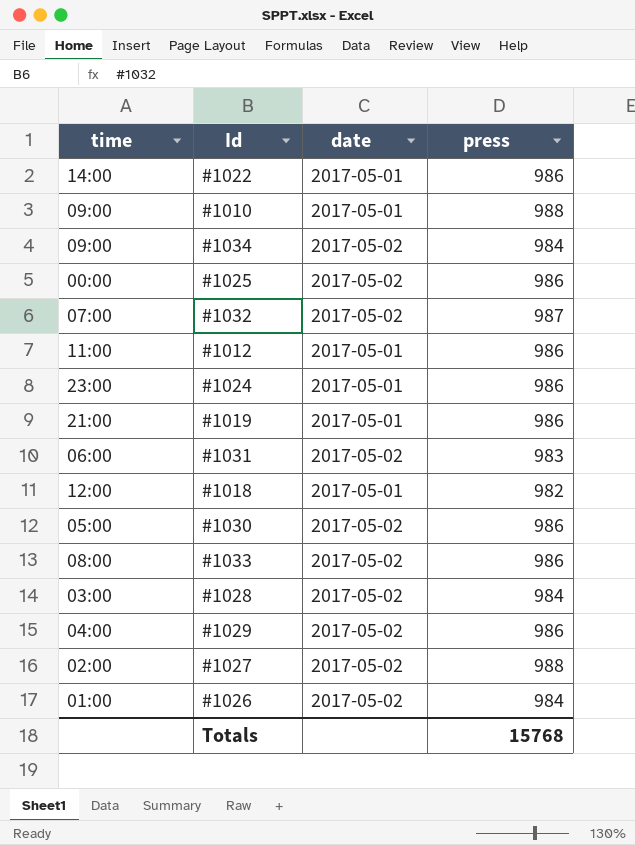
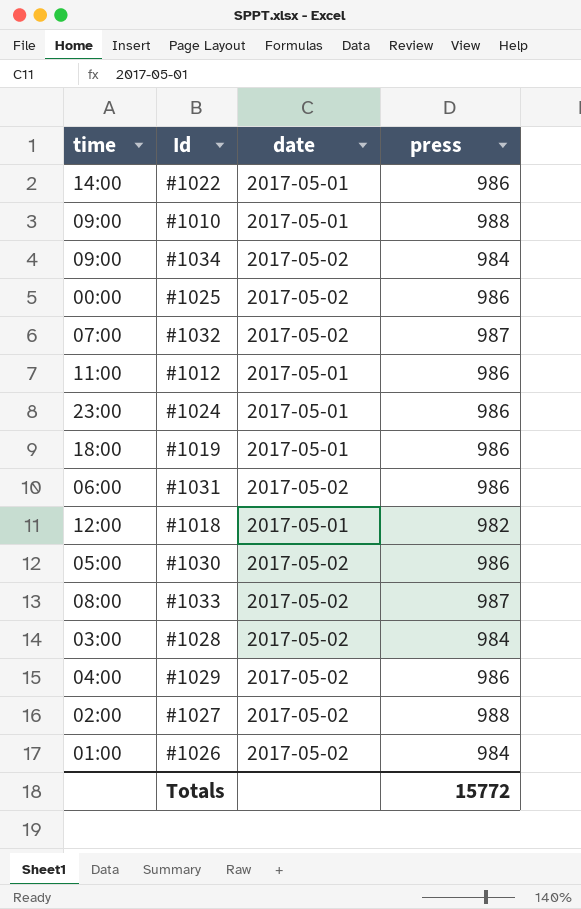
#1019 | time: 21:00 -> 18:00
#1031 | press: 983 -> 986
#1033 | press: 986 -> 987
Totals | press: 15768 -> 15772

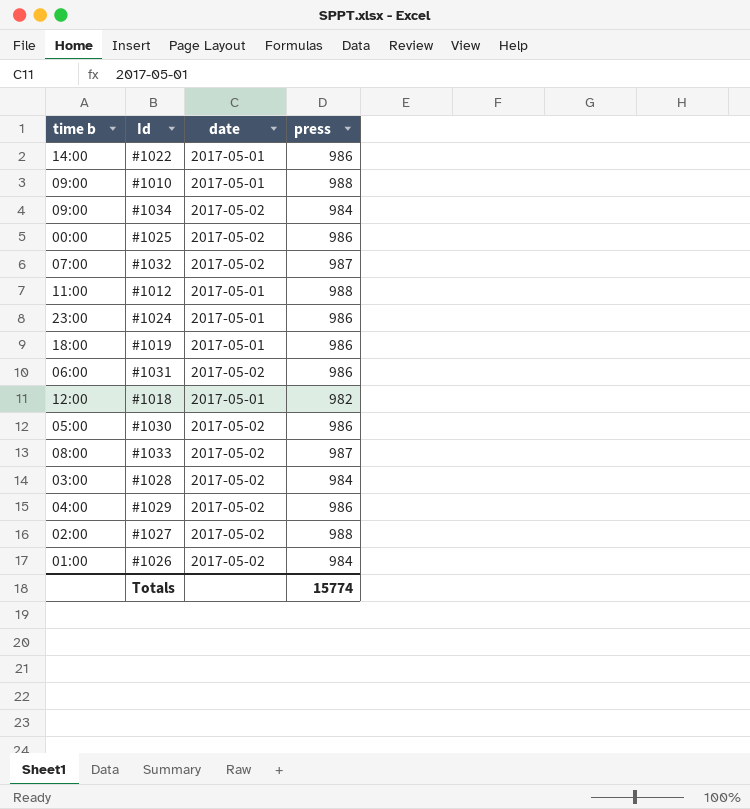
column name: time -> time b
#1012 | press: 986 -> 988
Totals | press: 15772 -> 15774

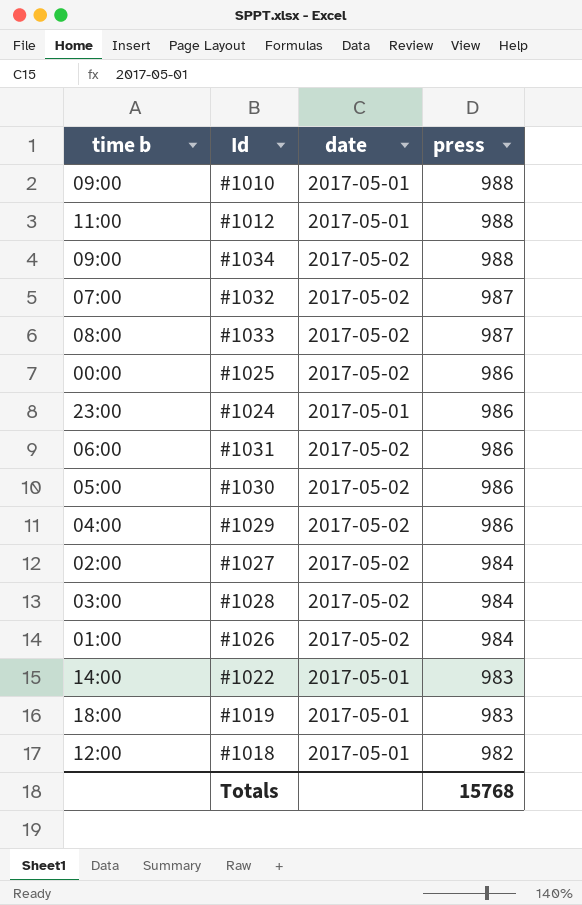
row order: none -> press descending
#1034 | press: 984 -> 988
#1027 | press: 988 -> 984
#1022 | press: 986 -> 983
#1019 | press: 986 -> 983
Totals | press: 15774 -> 15768

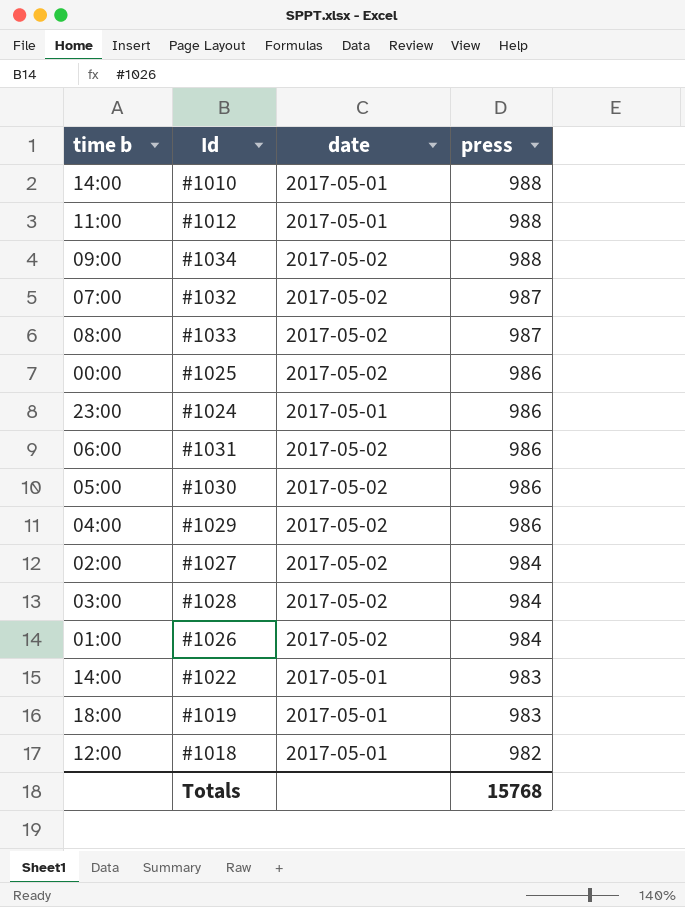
#1010 | time b: 09:00 -> 14:00

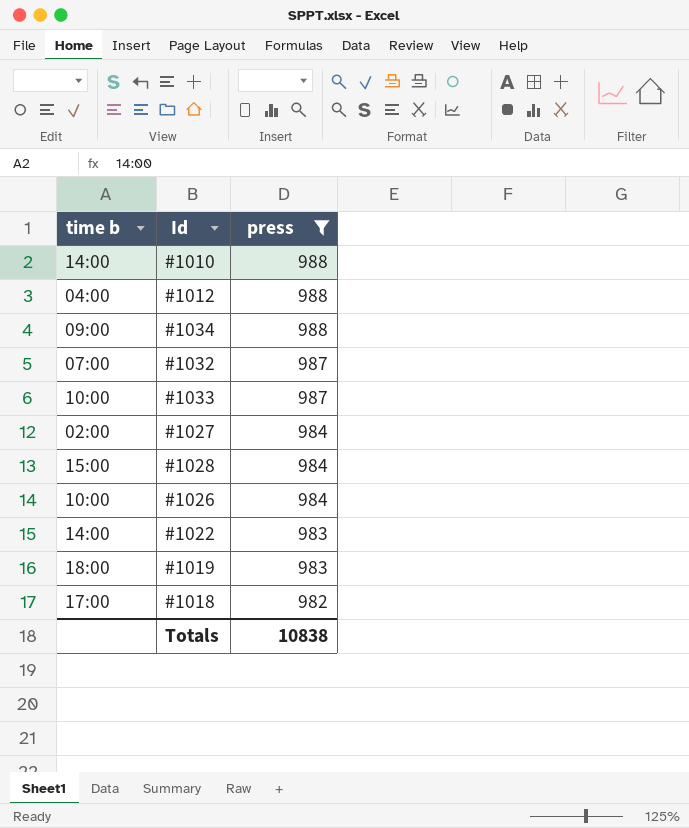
filter: none -> press != 986
column date | position: 3 -> none
#1012 | time b: 11:00 -> 04:00
#1033 | time b: 08:00 -> 10:00
#1028 | time b: 03:00 -> 15:00
#1026 | time b: 01:00 -> 10:00
#1018 | time b: 12:00 -> 17:00
Totals | press: 15768 -> 10838

